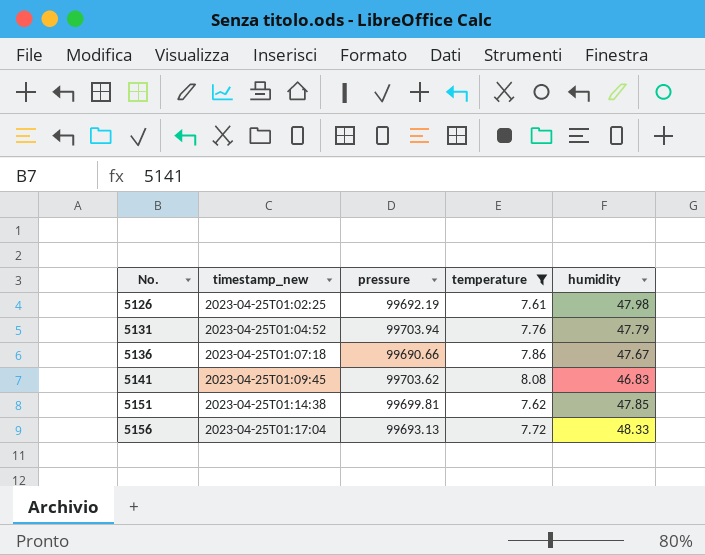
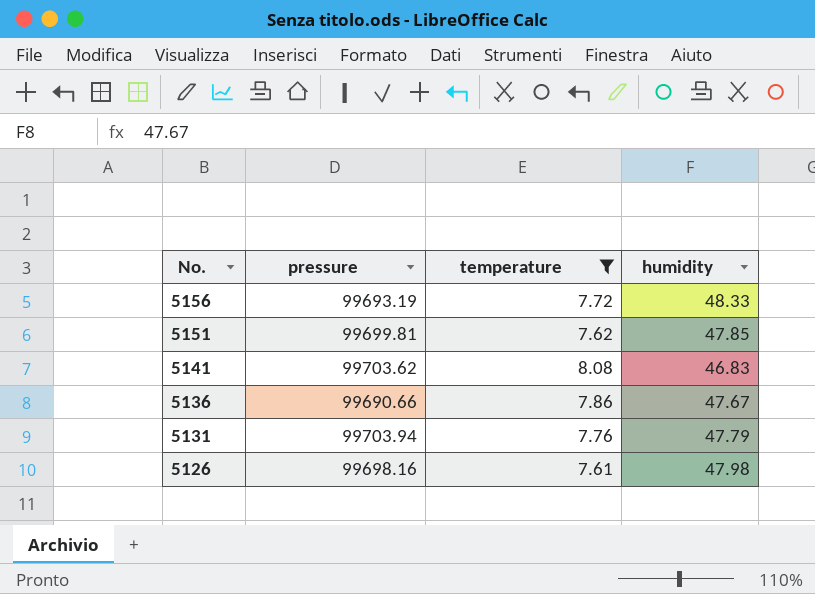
row order: No. ascending -> No. descending
column timestamp_new | position: 2 -> none
5156 | pressure: 99693.13 -> 99693.19
5126 | pressure: 99692.19 -> 99698.16

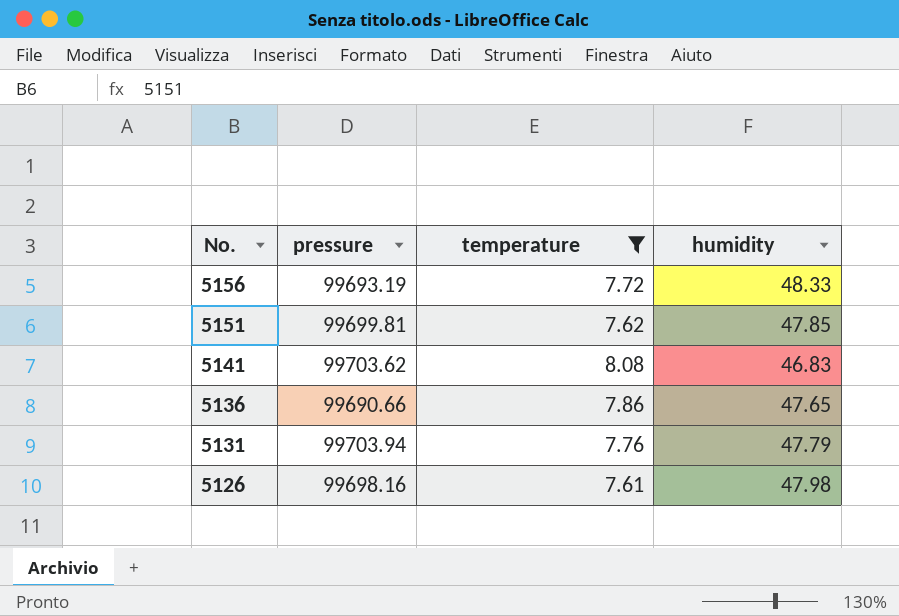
5136 | humidity: 47.67 -> 47.65

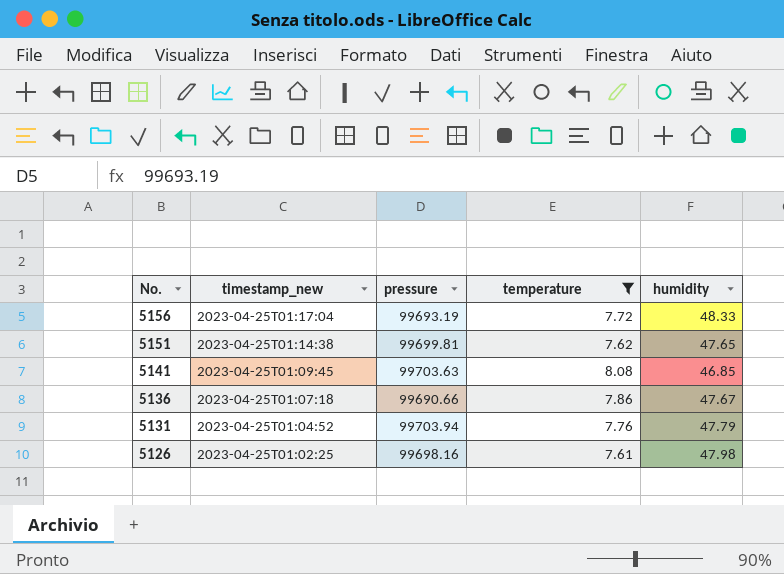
column timestamp_new | position: none -> 2
5151 | humidity: 47.85 -> 47.65
5141 | pressure: 99703.62 -> 99703.63
5141 | humidity: 46.83 -> 46.85
5136 | humidity: 47.65 -> 47.67

